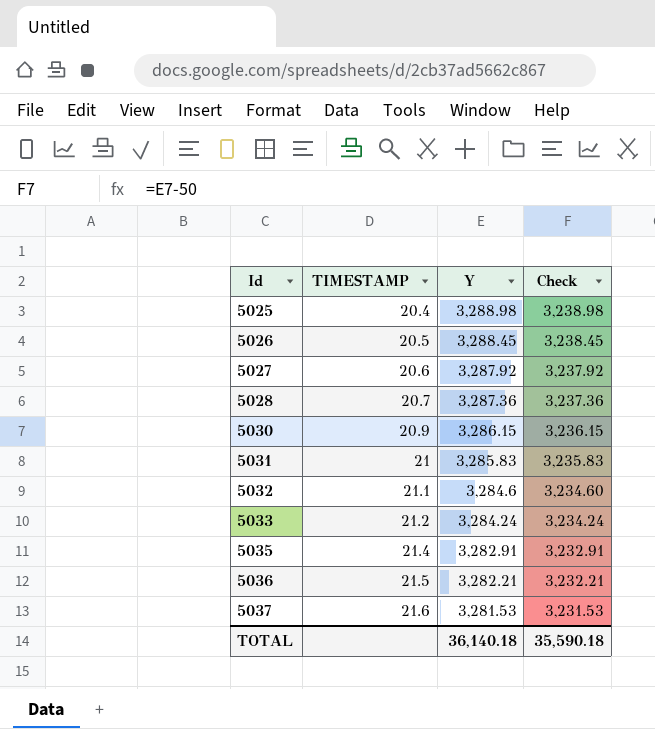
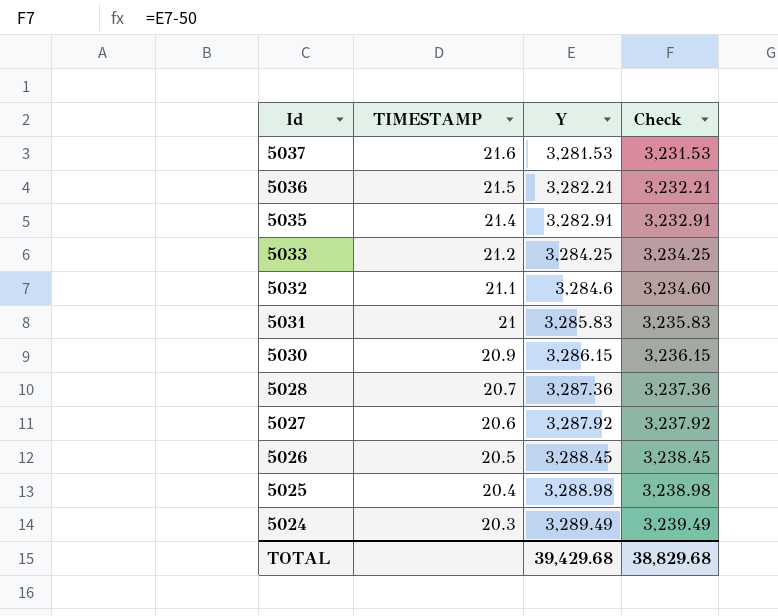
row order: Id ascending -> Id descending
5033 | Y: 3,284.24 -> 3,284.25
5033 | Check: 3,234.24 -> 3,234.25
row 5024: none -> 20.3 | 3,289.49 | 3,239.49
TOTAL | Y: 36,140.18 -> 39,429.68
TOTAL | Check: 35,590.18 -> 38,829.68

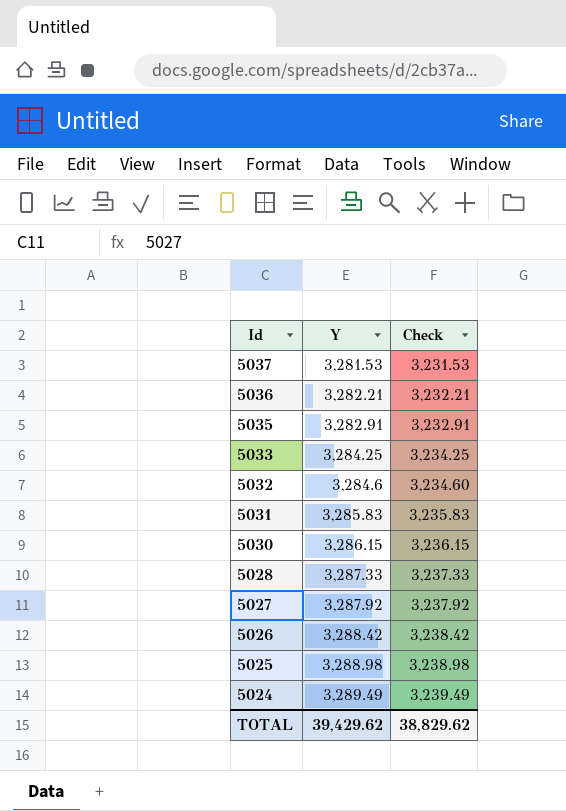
column TIMESTAMP | position: 2 -> none
5028 | Y: 3,287.36 -> 3,287.33
5028 | Check: 3,237.36 -> 3,237.33
5026 | Y: 3,288.45 -> 3,288.42
5026 | Check: 3,238.45 -> 3,238.42
TOTAL | Y: 39,429.68 -> 39,429.62
TOTAL | Check: 38,829.68 -> 38,829.62

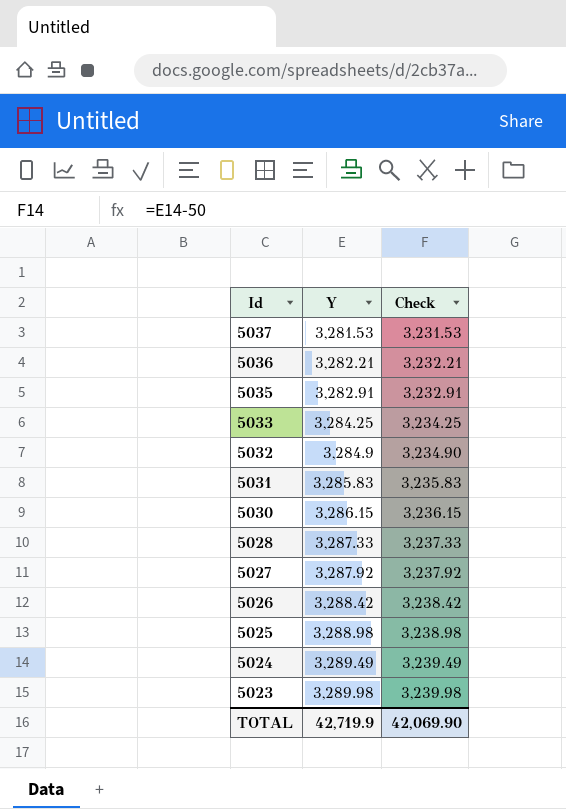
5032 | Y: 3,284.6 -> 3,284.9
5032 | Check: 3,234.60 -> 3,234.90
row 5023: none -> 3,289.98 | 3,239.98
TOTAL | Y: 39,429.62 -> 42,719.9
TOTAL | Check: 38,829.62 -> 42,069.90

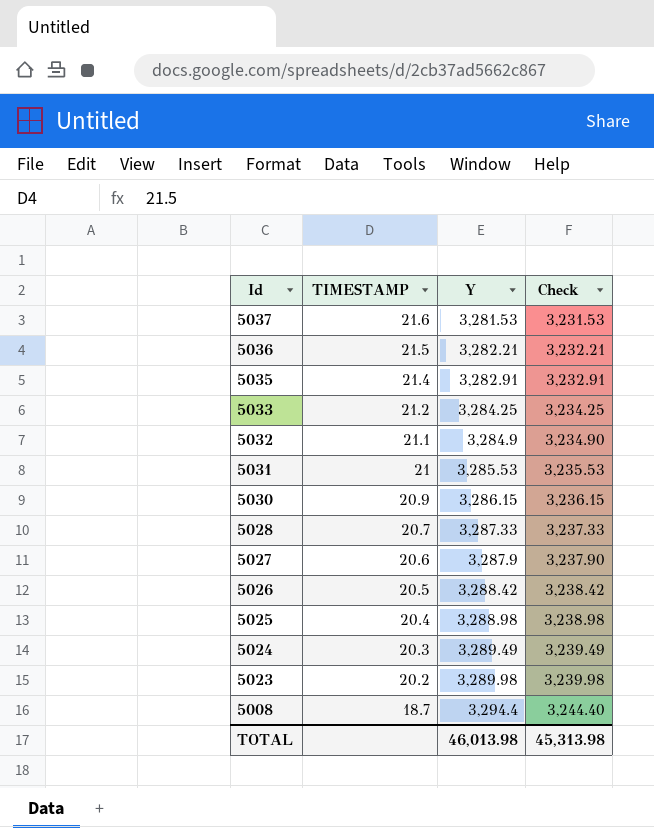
column TIMESTAMP | position: none -> 2
5031 | Y: 3,285.83 -> 3,285.53
5031 | Check: 3,235.83 -> 3,235.53
5027 | Y: 3,287.92 -> 3,287.9
5027 | Check: 3,237.92 -> 3,237.90
row 5008: none -> 18.7 | 3,294.4 | 3,244.40
TOTAL | Y: 42,719.9 -> 46,013.98
TOTAL | Check: 42,069.90 -> 45,313.98

